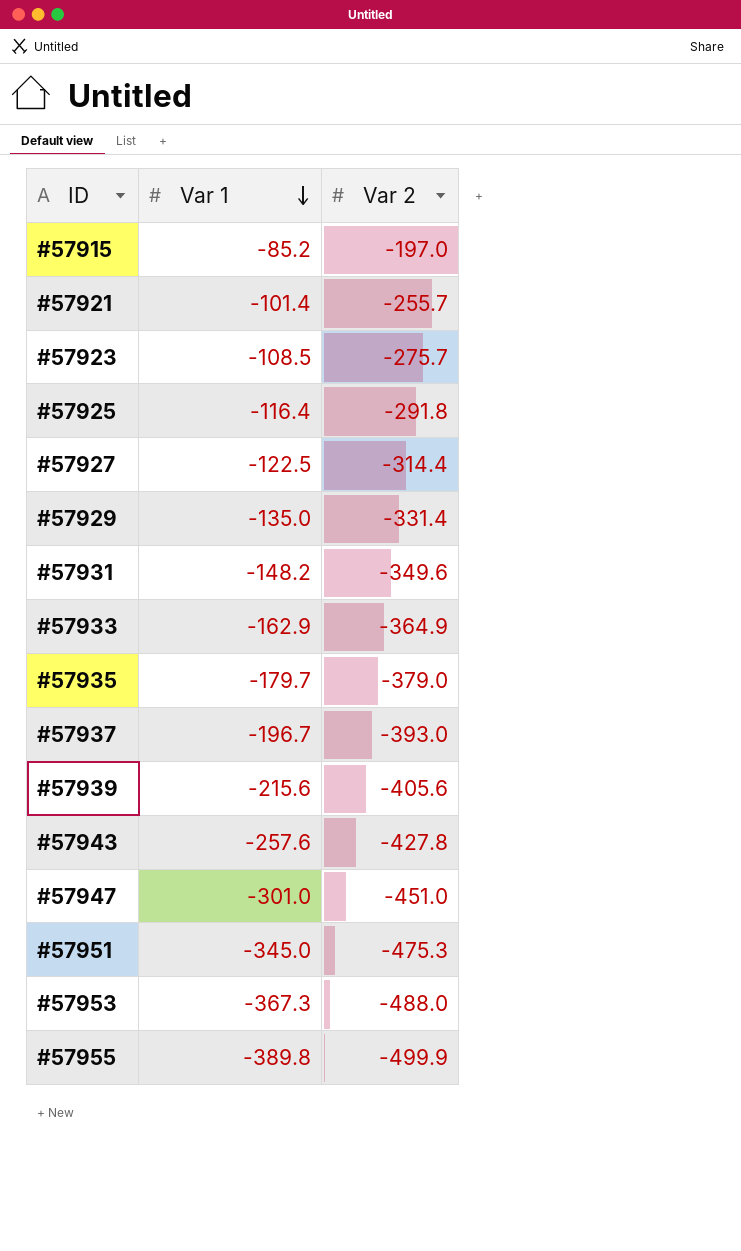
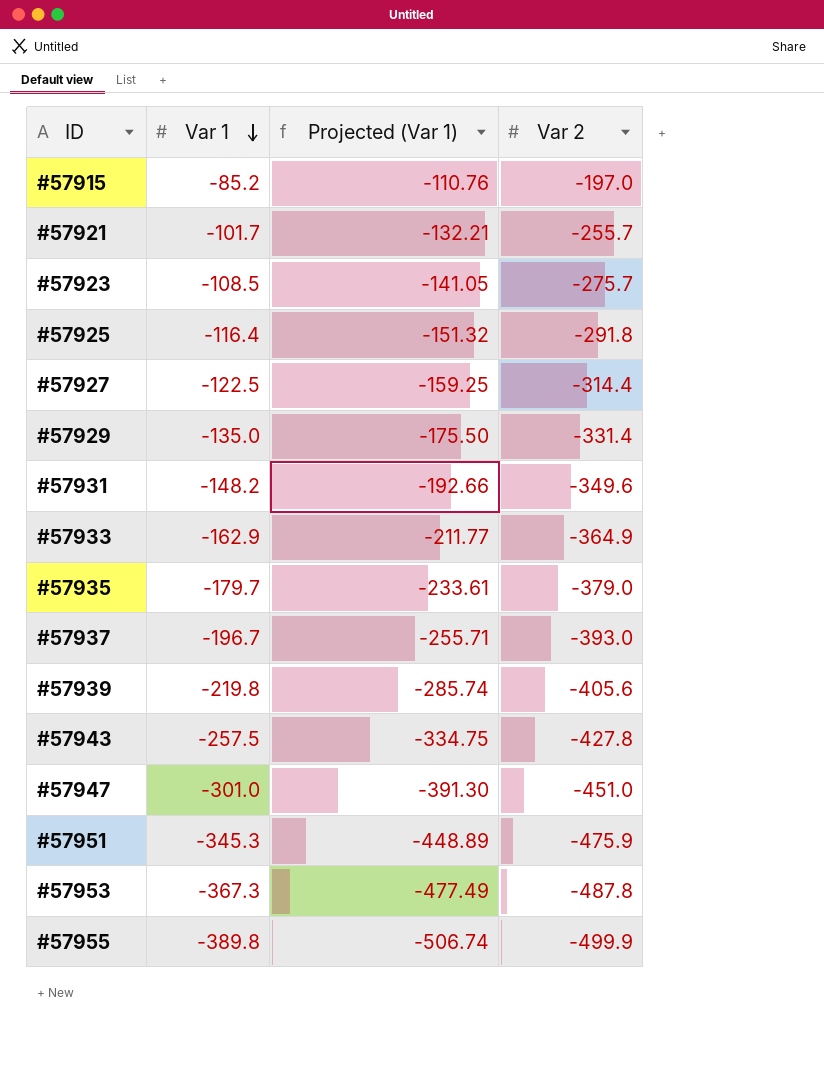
column Projected (Var 1) | formula: none -> [Var 1] * 1.3
#57921 | Var 1: -101.4 -> -101.7
#57939 | Var 1: -215.6 -> -219.8
#57943 | Var 1: -257.6 -> -257.5
#57951 | Var 1: -345.0 -> -345.3
#57951 | Var 2: -475.3 -> -475.9
#57953 | Var 2: -488.0 -> -487.8

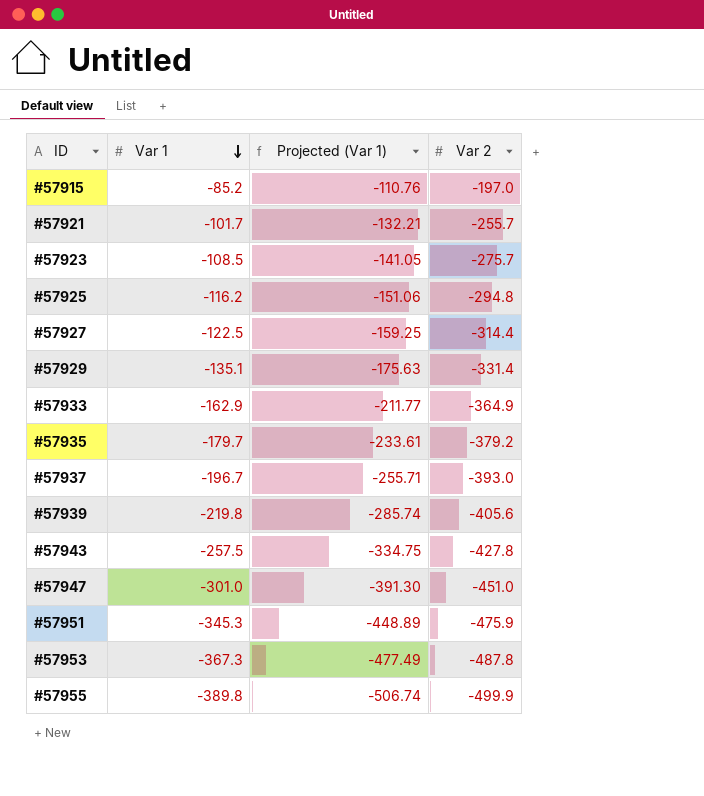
row #57931: -148.2 | -192.66 | -349.6 -> none
#57925 | Var 1: -116.4 -> -116.2
#57925 | Projected (Var 1): -151.32 -> -151.06
#57925 | Var 2: -291.8 -> -294.8
#57929 | Var 1: -135.0 -> -135.1
#57929 | Projected (Var 1): -175.50 -> -175.63
#57935 | Var 2: -379.0 -> -379.2

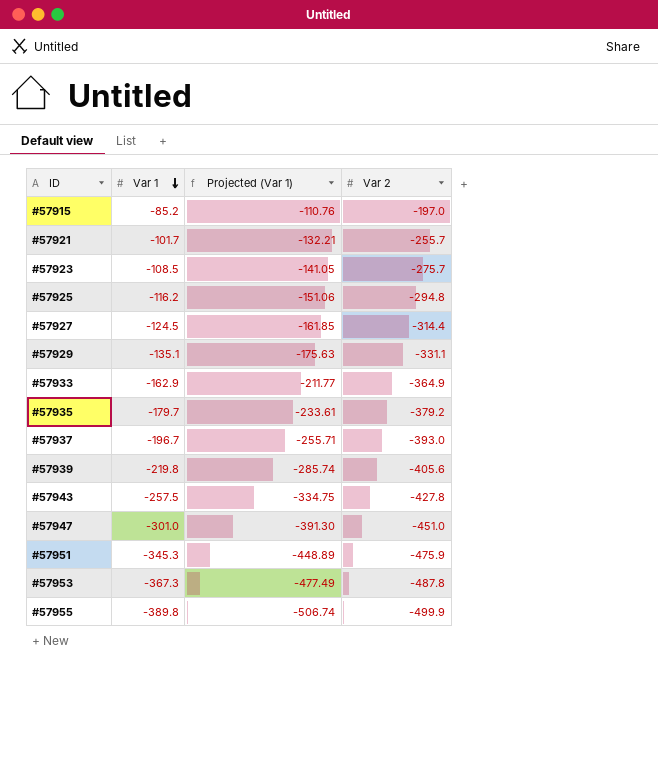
#57927 | Var 1: -122.5 -> -124.5
#57927 | Projected (Var 1): -159.25 -> -161.85
#57929 | Var 2: -331.4 -> -331.1

